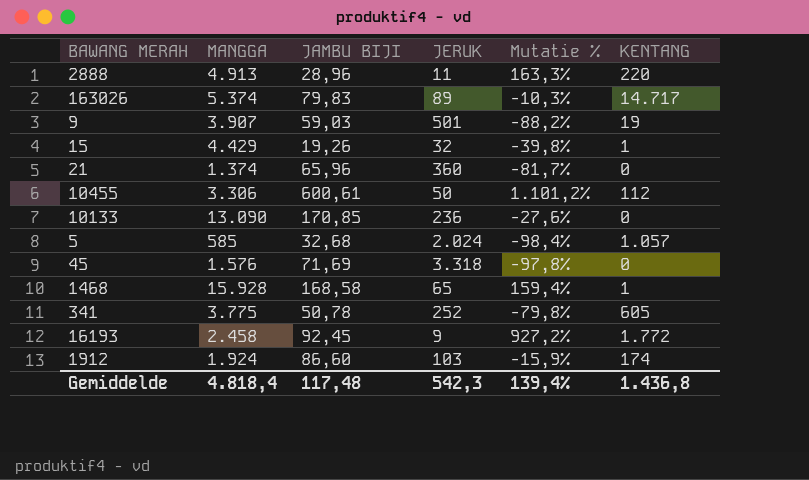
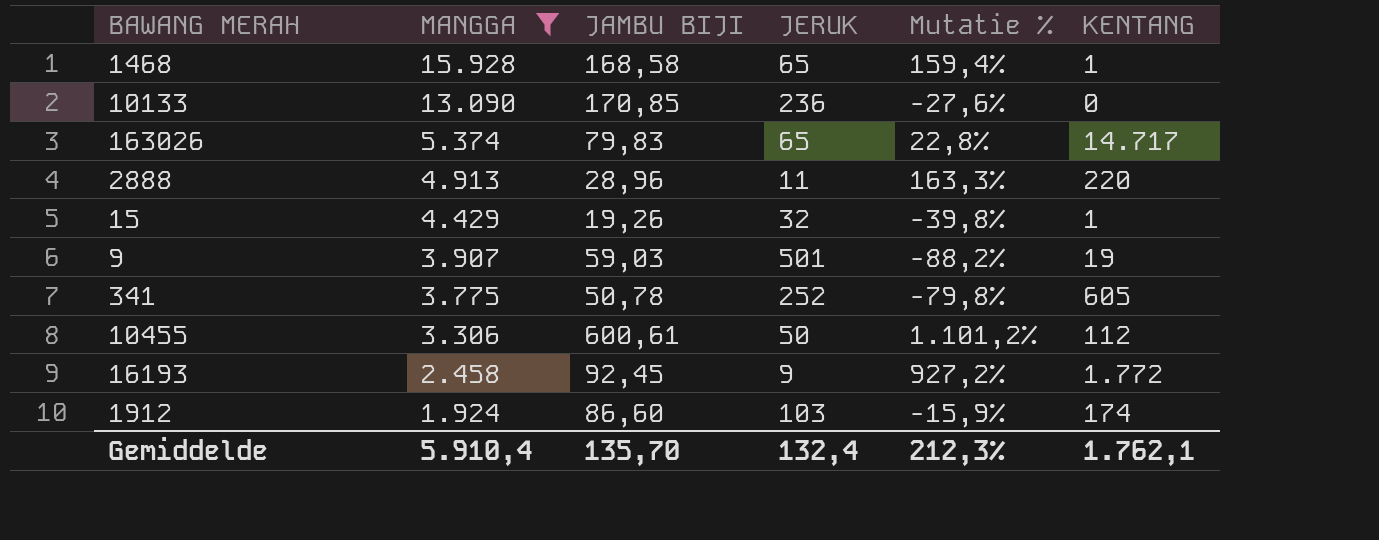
filter: none -> MANGGA >= 1.924
row order: none -> MANGGA descending
163026 | JERUK: 89 -> 65
163026 | Mutatie %: -10,3% -> 22,8%
Gemiddelde | MANGGA: 4.818,4 -> 5.910,4
Gemiddelde | JAMBU BIJI: 117,48 -> 135,70
Gemiddelde | JERUK: 542,3 -> 132,4
Gemiddelde | Mutatie %: 139,4% -> 212,3%
Gemiddelde | KENTANG: 1.436,8 -> 1.762,1

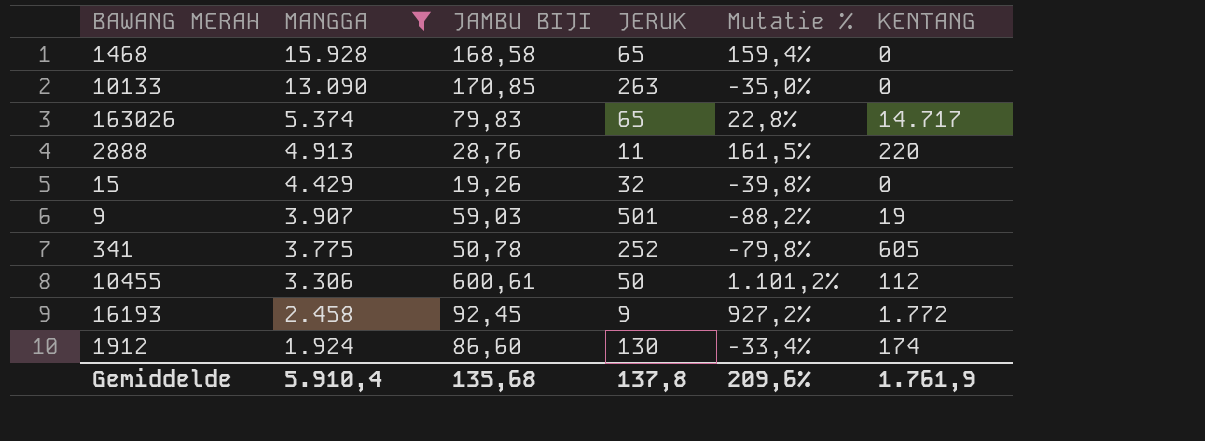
1468 | KENTANG: 1 -> 0
10133 | JERUK: 236 -> 263
10133 | Mutatie %: -27,6% -> -35,0%
2888 | JAMBU BIJI: 28,96 -> 28,76
2888 | Mutatie %: 163,3% -> 161,5%
15 | KENTANG: 1 -> 0
1912 | JERUK: 103 -> 130
1912 | Mutatie %: -15,9% -> -33,4%
Gemiddelde | JAMBU BIJI: 135,70 -> 135,68
Gemiddelde | JERUK: 132,4 -> 137,8
Gemiddelde | Mutatie %: 212,3% -> 209,6%
Gemiddelde | KENTANG: 1.762,1 -> 1.761,9

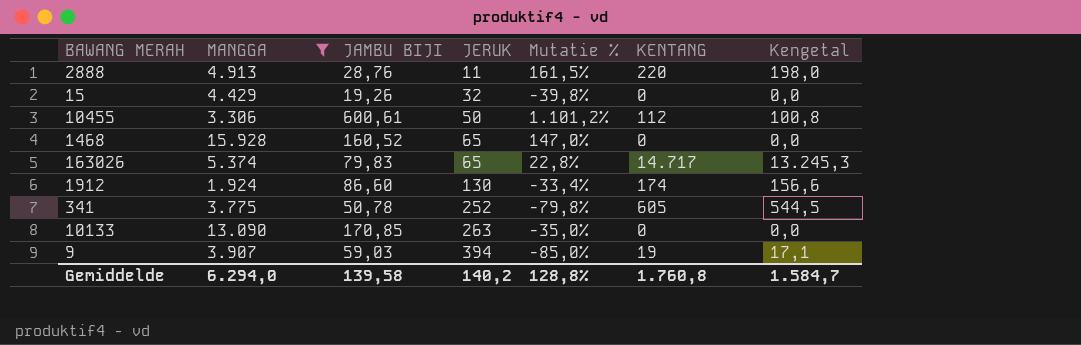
row order: MANGGA descending -> JERUK ascending
column Kengetal | formula: none -> [KENTANG] * 0,9
row 16193: 2.458 | 92,45 | 9 | 927,2% | 1.772 -> none
1468 | JAMBU BIJI: 168,58 -> 160,52
1468 | Mutatie %: 159,4% -> 147,0%
9 | JERUK: 501 -> 394
9 | Mutatie %: -88,2% -> -85,0%
Gemiddelde | MANGGA: 5.910,4 -> 6.294,0
Gemiddelde | JAMBU BIJI: 135,68 -> 139,58
Gemiddelde | JERUK: 137,8 -> 140,2
Gemiddelde | Mutatie %: 209,6% -> 128,8%
Gemiddelde | KENTANG: 1.761,9 -> 1.760,8

